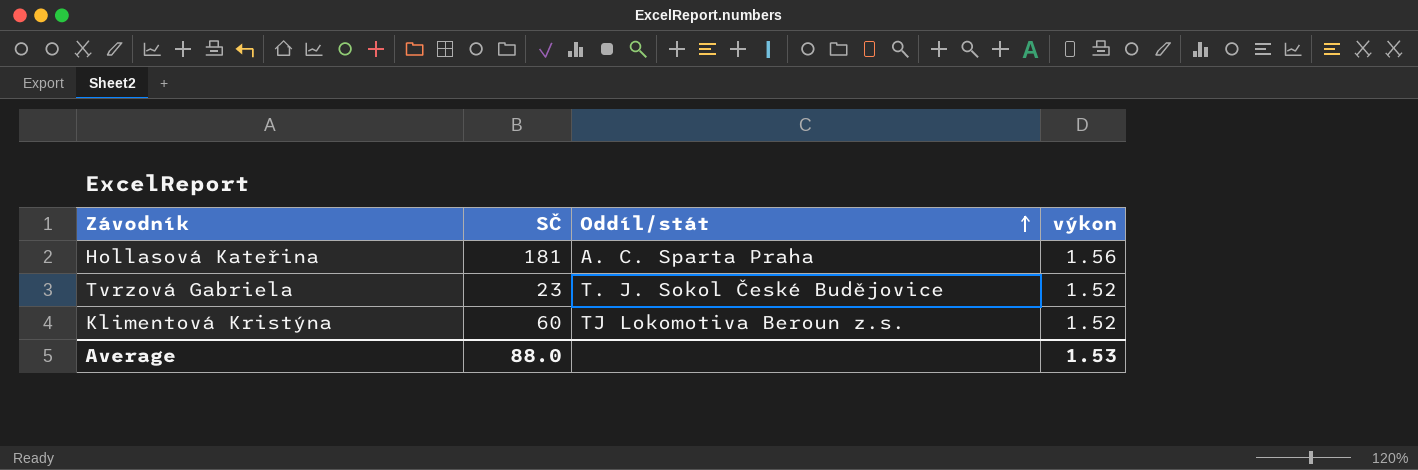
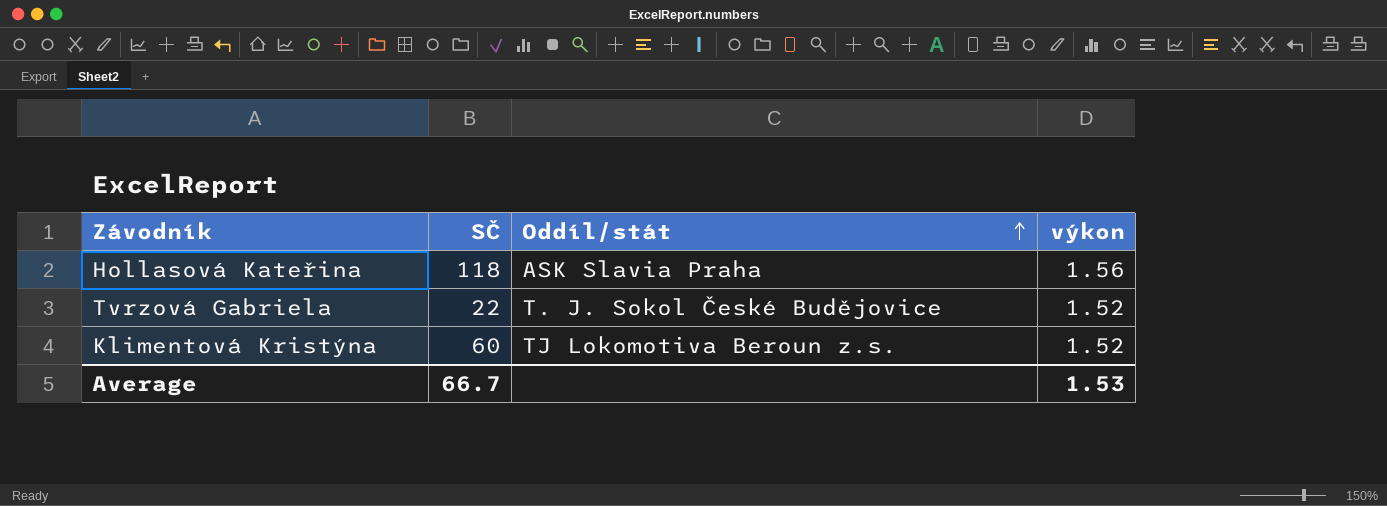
Hollasová Kateřina | SČ: 181 -> 118
Hollasová Kateřina | Oddíl/stát: A. C. Sparta Praha -> ASK Slavia Praha
Tvrzová Gabriela | SČ: 23 -> 22
Average | SČ: 88.0 -> 66.7

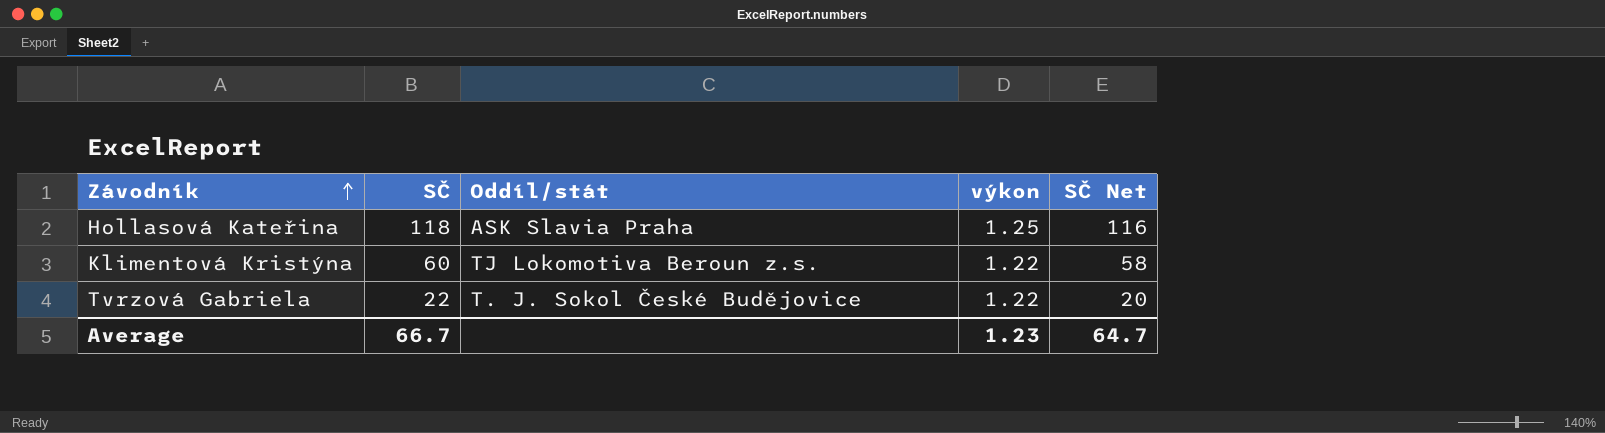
row order: Oddíl/stát ascending -> Závodník ascending
column SČ Net | formula: none -> [SČ] - 2
Hollasová Kateřina | výkon: 1.56 -> 1.25
Klimentová Kristýna | výkon: 1.52 -> 1.22
Tvrzová Gabriela | výkon: 1.52 -> 1.22
Average | výkon: 1.53 -> 1.23

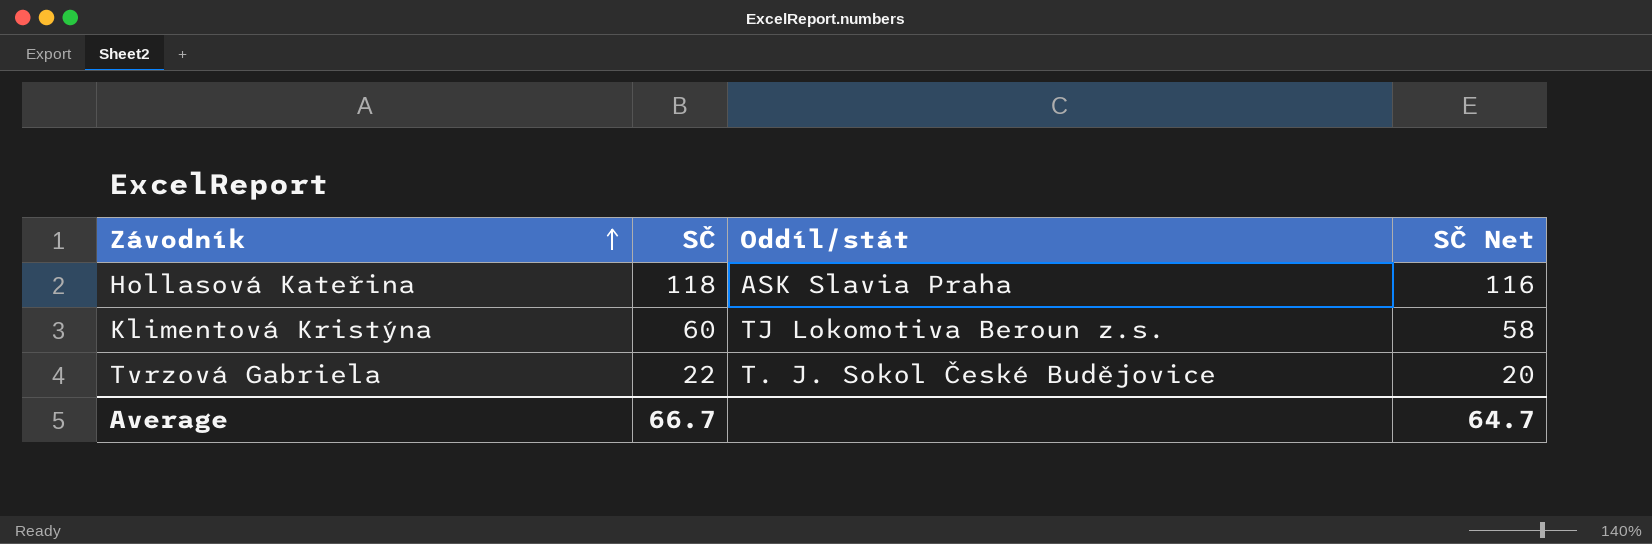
column výkon | position: 4 -> none

